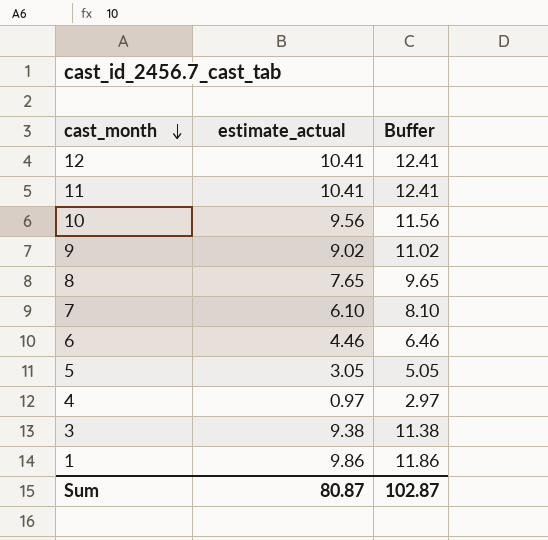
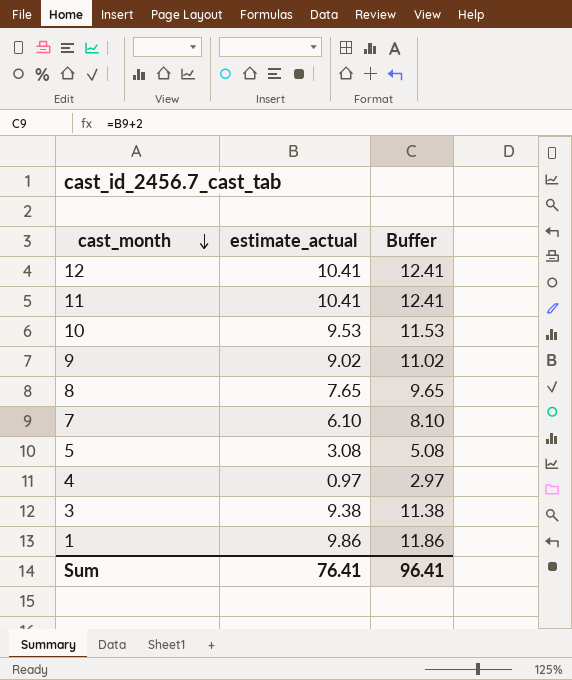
row 6: 4.46 | 6.46 -> none
10 | estimate_actual: 9.56 -> 9.53
10 | Buffer: 11.56 -> 11.53
5 | estimate_actual: 3.05 -> 3.08
5 | Buffer: 5.05 -> 5.08
Sum | estimate_actual: 80.87 -> 76.41
Sum | Buffer: 102.87 -> 96.41

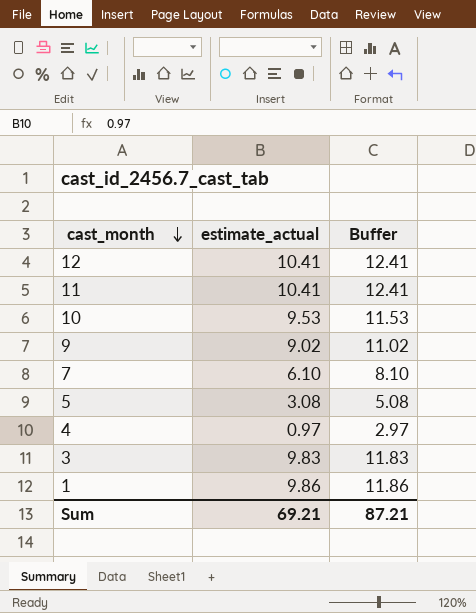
row 8: 7.65 | 9.65 -> none
3 | estimate_actual: 9.38 -> 9.83
3 | Buffer: 11.38 -> 11.83
Sum | estimate_actual: 76.41 -> 69.21
Sum | Buffer: 96.41 -> 87.21

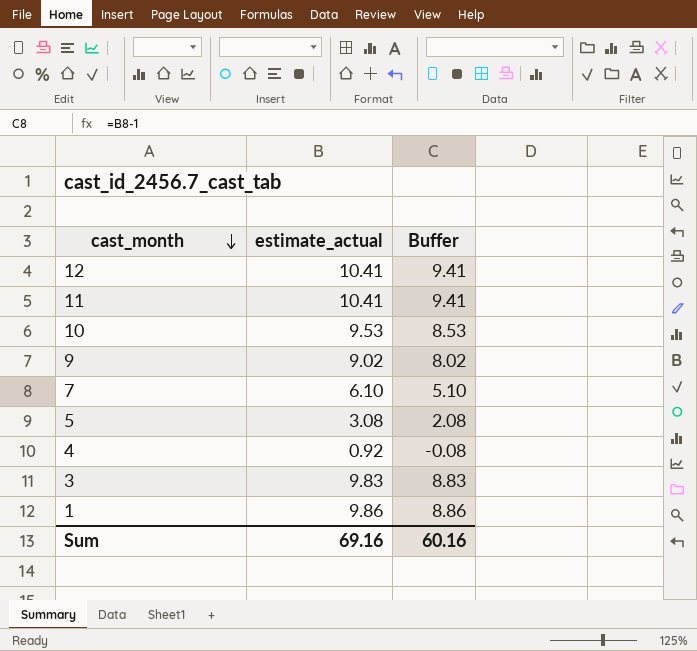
column Buffer | formula: [estimate_actual] + 2 -> [estimate_actual] - 1
4 | estimate_actual: 0.97 -> 0.92
Sum | estimate_actual: 69.21 -> 69.16
Sum | Buffer: 87.21 -> 60.16

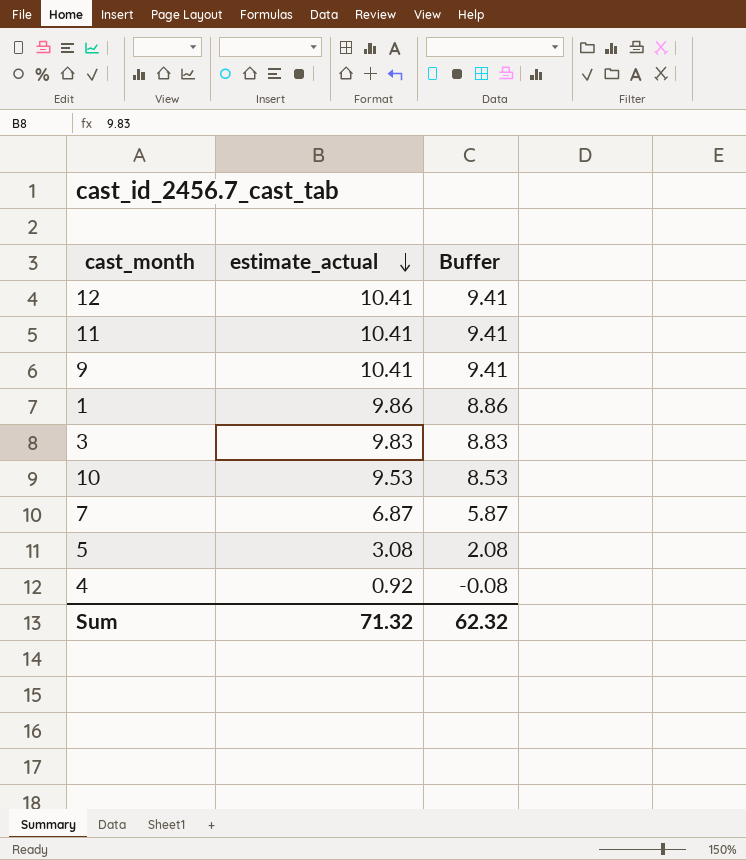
row order: cast_month descending -> estimate_actual descending
9 | estimate_actual: 9.02 -> 10.41
9 | Buffer: 8.02 -> 9.41
7 | estimate_actual: 6.10 -> 6.87
7 | Buffer: 5.10 -> 5.87
Sum | estimate_actual: 69.16 -> 71.32
Sum | Buffer: 60.16 -> 62.32

